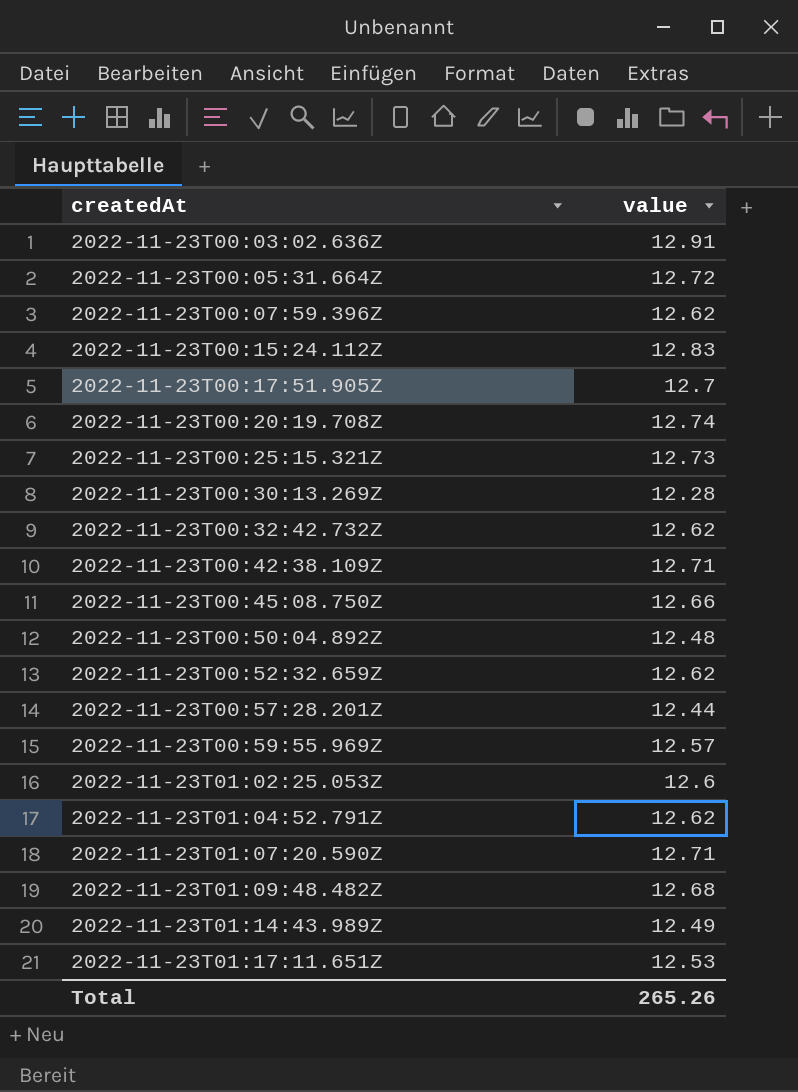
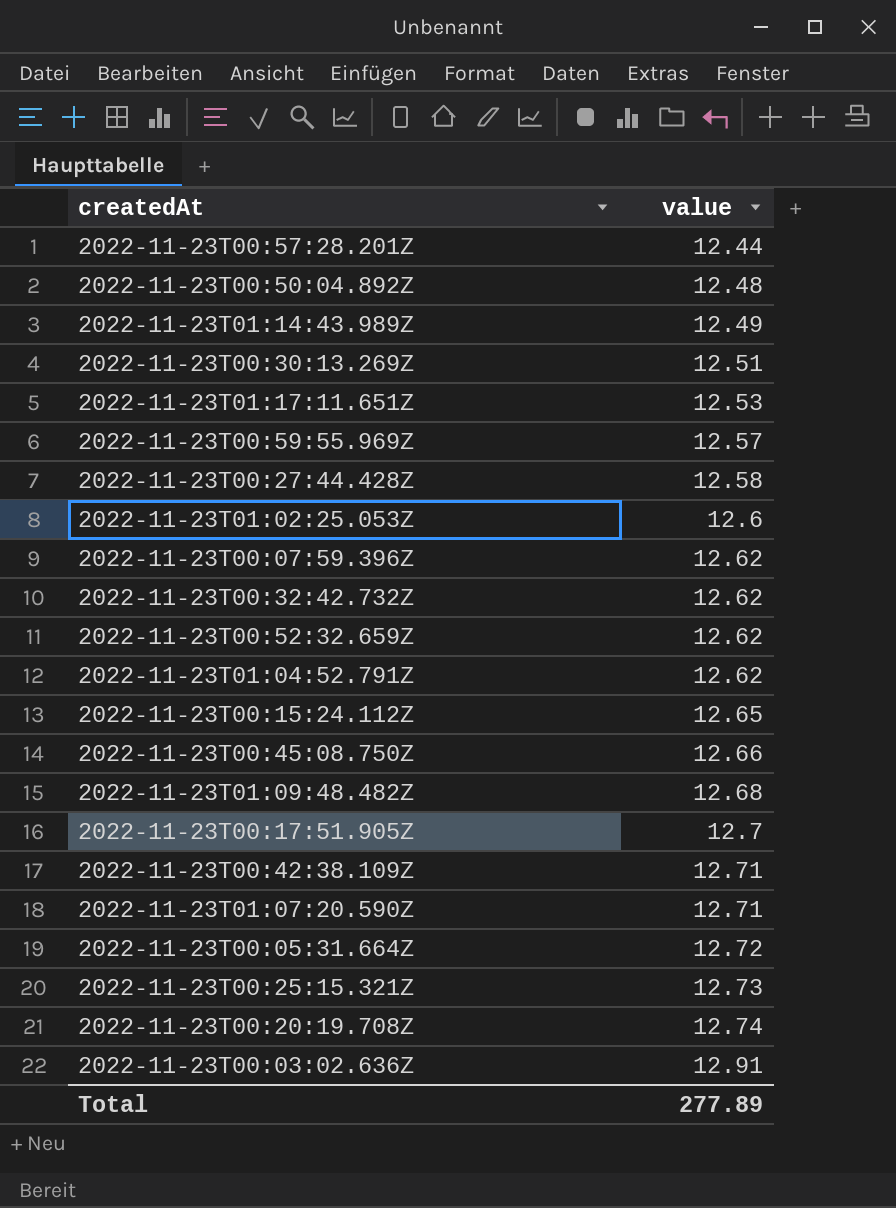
row order: createdAt ascending -> value ascending
2022-11-23T00:30:13.269Z | value: 12.28 -> 12.51
row 2022-11-23T00:27:44.428Z: none -> 12.58
2022-11-23T00:15:24.112Z | value: 12.83 -> 12.65
Total | value: 265.26 -> 277.89

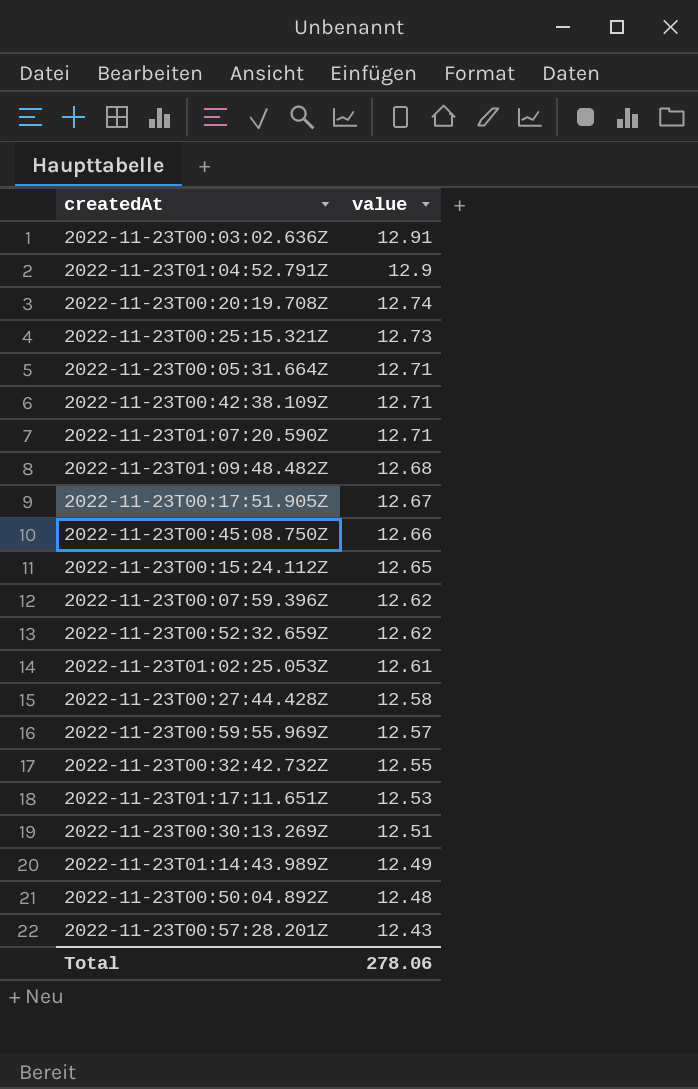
row order: value ascending -> value descending
2022-11-23T01:04:52.791Z | value: 12.62 -> 12.9
2022-11-23T00:05:31.664Z | value: 12.72 -> 12.71
2022-11-23T00:17:51.905Z | value: 12.7 -> 12.67
2022-11-23T01:02:25.053Z | value: 12.6 -> 12.61
2022-11-23T00:32:42.732Z | value: 12.62 -> 12.55
2022-11-23T00:57:28.201Z | value: 12.44 -> 12.43
Total | value: 277.89 -> 278.06

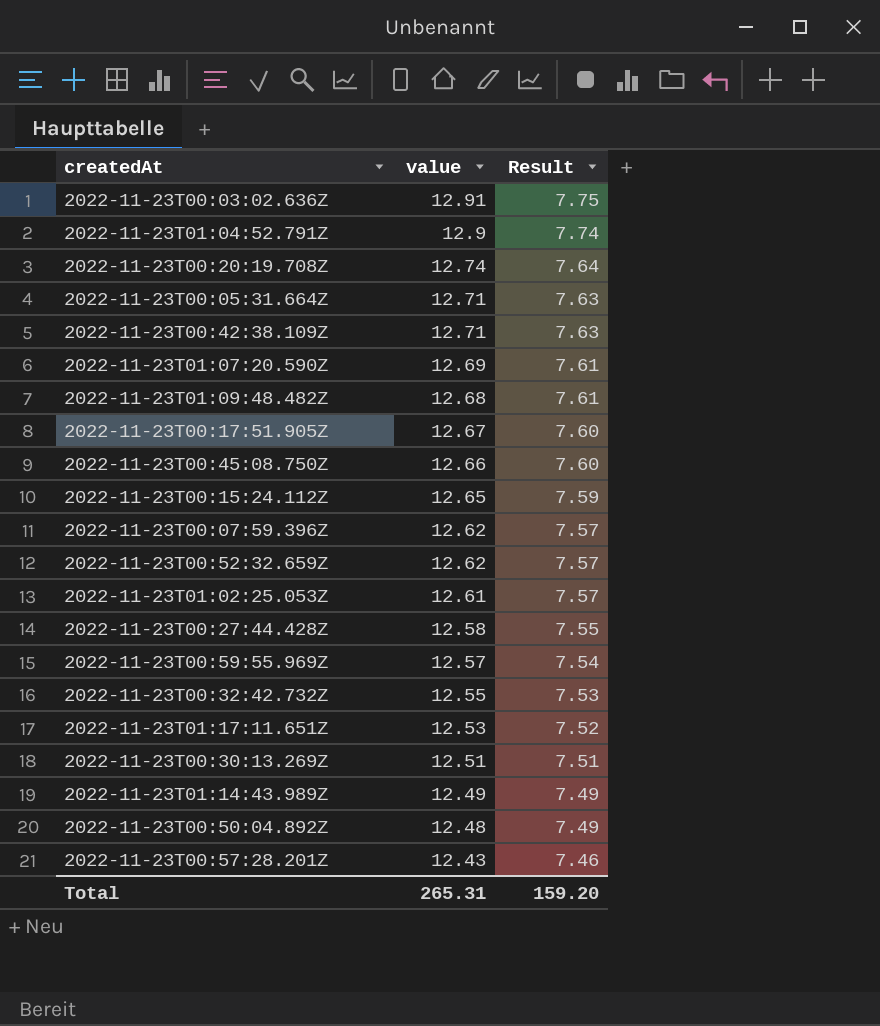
column Result | formula: none -> [value] * 0.6
row 2022-11-23T00:25:15.321Z: 12.73 -> none
2022-11-23T01:07:20.590Z | value: 12.71 -> 12.69
Total | value: 278.06 -> 265.31

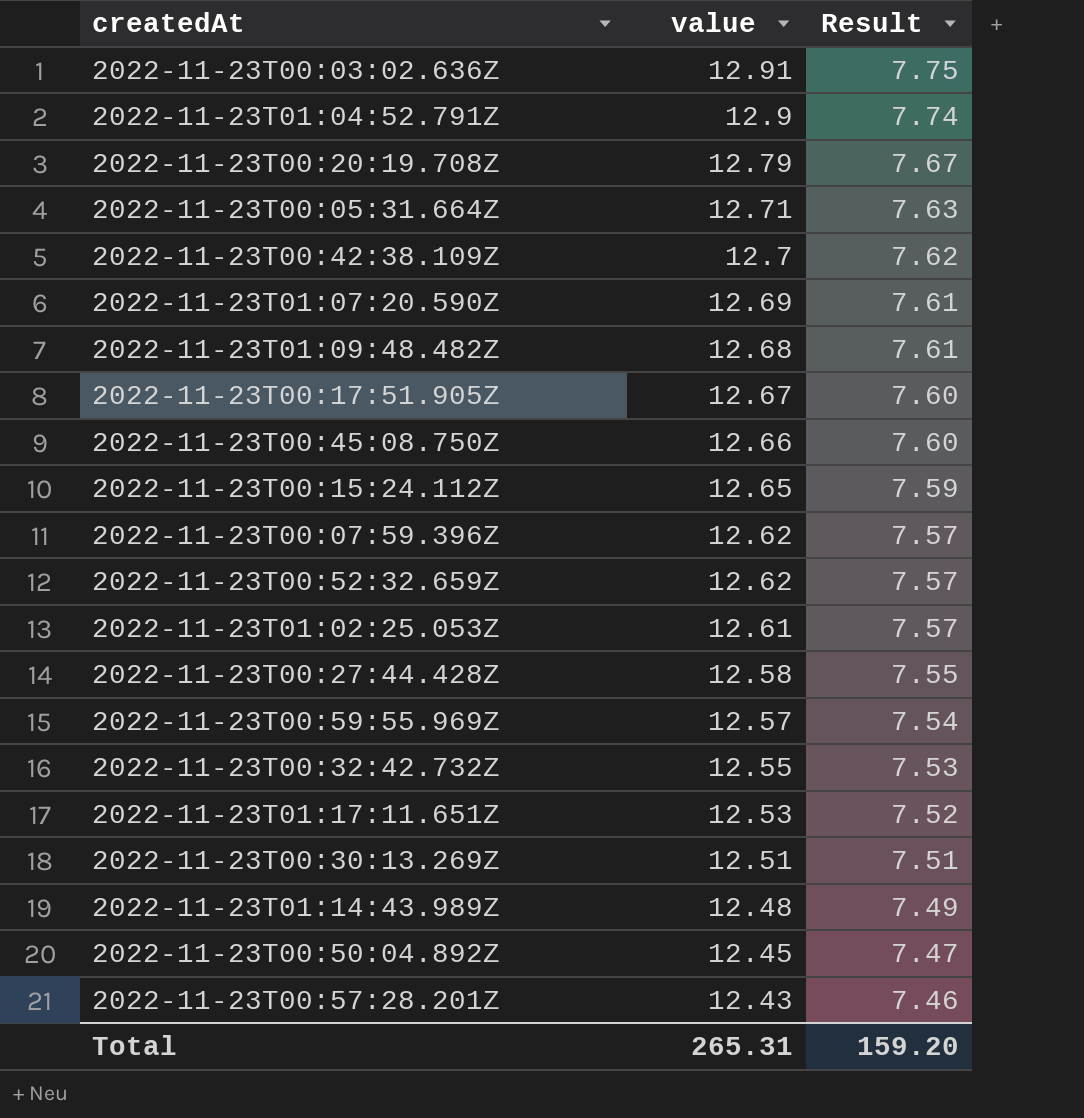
2022-11-23T00:20:19.708Z | value: 12.74 -> 12.79
2022-11-23T00:20:19.708Z | Result: 7.64 -> 7.67
2022-11-23T00:42:38.109Z | value: 12.71 -> 12.7
2022-11-23T00:42:38.109Z | Result: 7.63 -> 7.62
2022-11-23T01:14:43.989Z | value: 12.49 -> 12.48
2022-11-23T00:50:04.892Z | value: 12.48 -> 12.45
2022-11-23T00:50:04.892Z | Result: 7.49 -> 7.47

